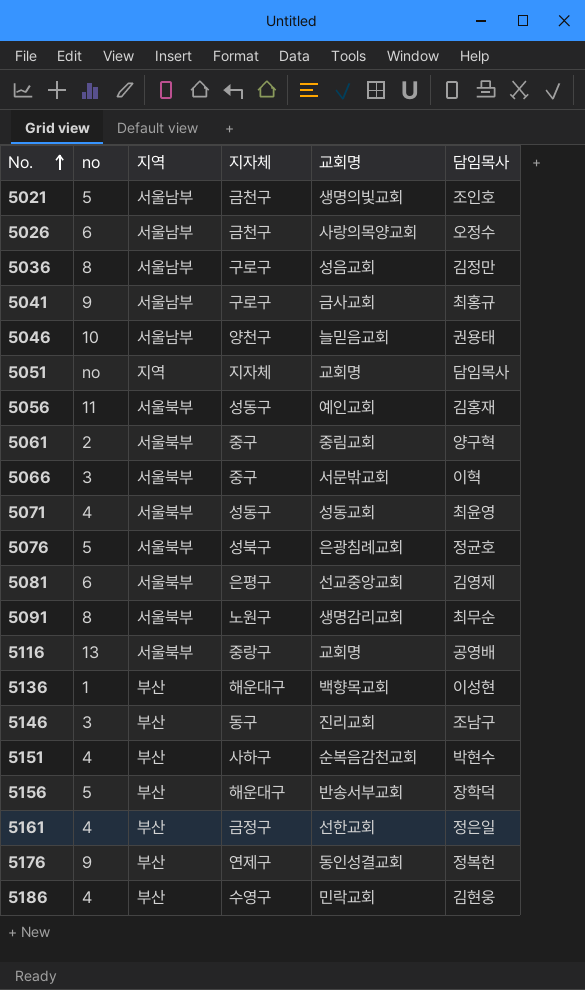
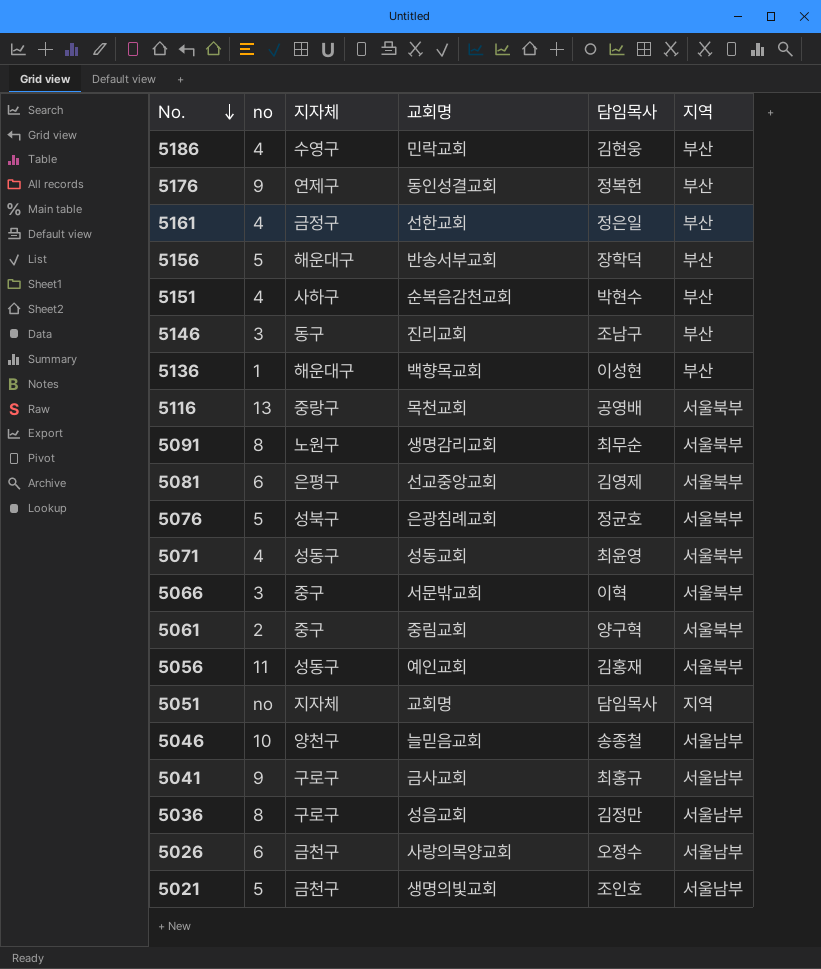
row order: No. ascending -> No. descending
column 지역 | position: 3 -> 6
5116 | 교회명: 교회명 -> 목천교회
5046 | 담임목사: 권용태 -> 송종철

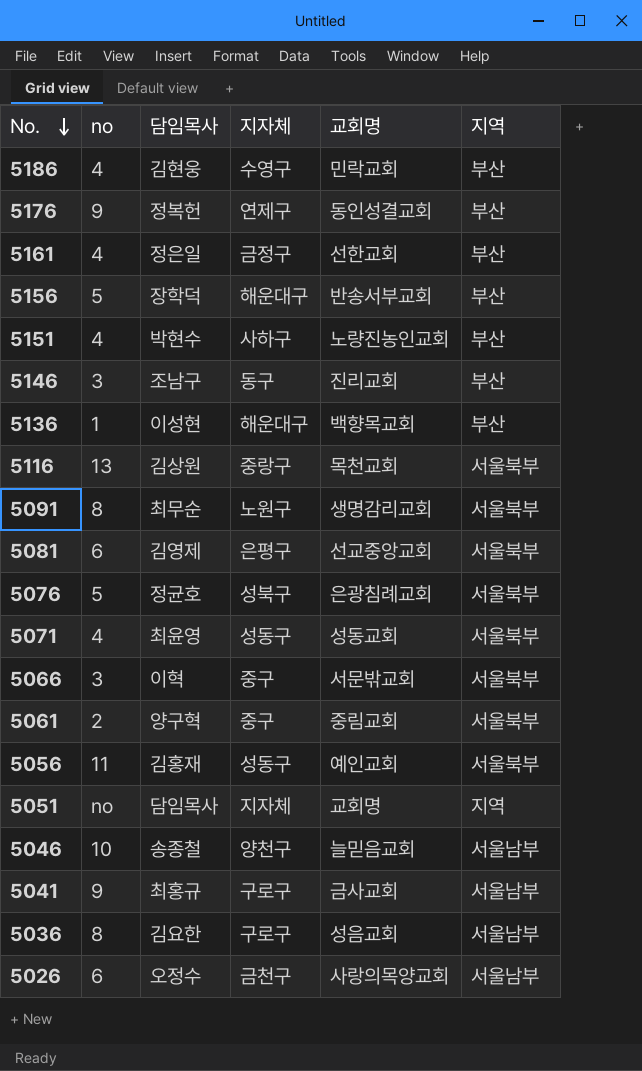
column 담임목사 | position: 5 -> 3
row 5021: 5 | 금천구 | 생명의빛교회 | 조인호 | 서울남부 -> none
5151 | 교회명: 순복음감천교회 -> 노량진농인교회
5116 | 담임목사: 공영배 -> 김상원
5036 | 담임목사: 김정만 -> 김요한

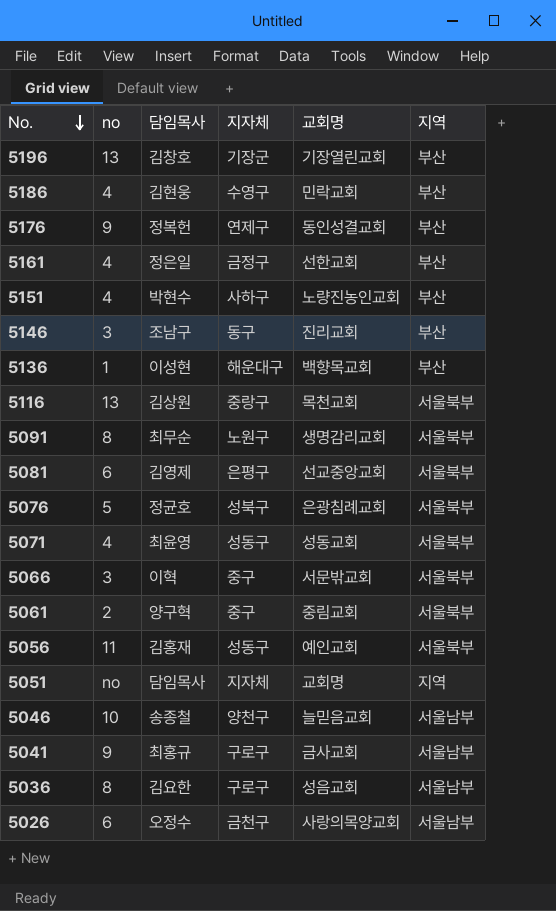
row 5156: 5 | 장학덕 | 해운대구 | 반송서부교회 | 부산 -> none
row 5196: none -> 13 | 김창호 | 기장군 | 기장열린교회 | 부산

